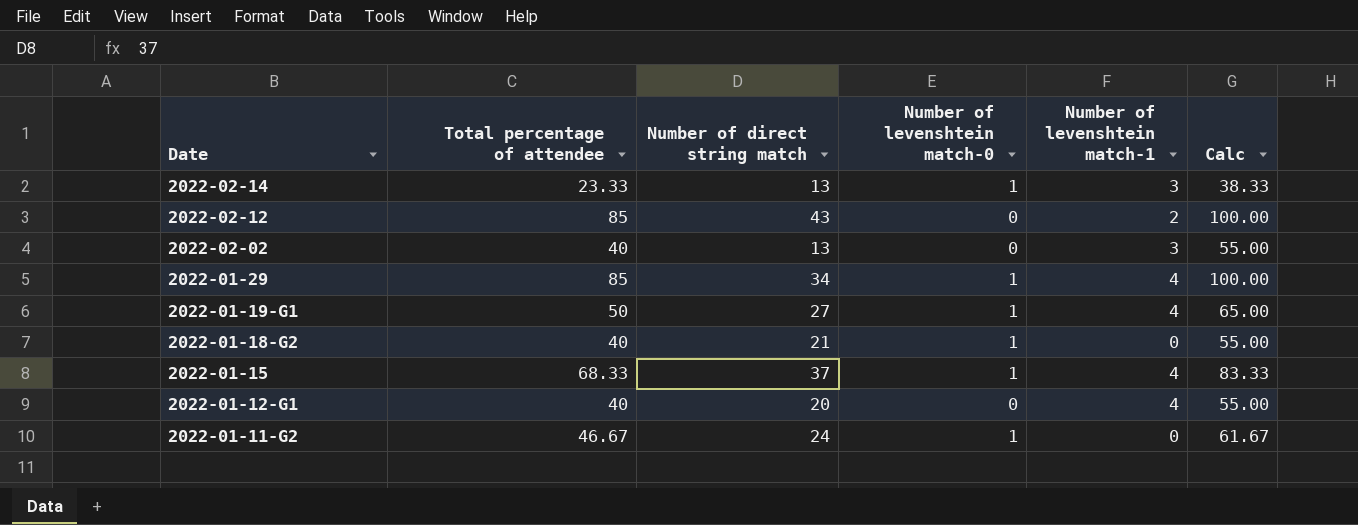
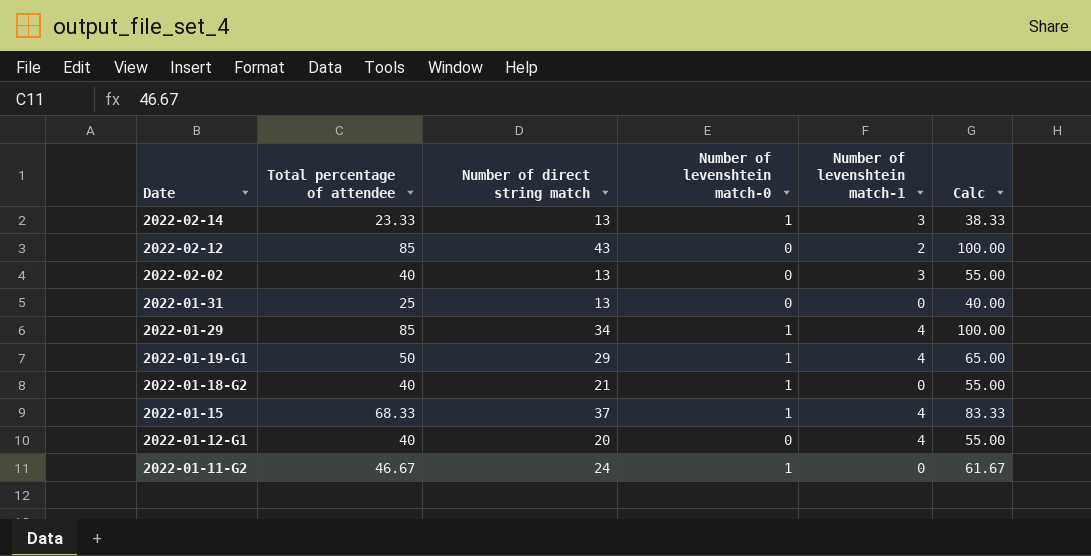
row 2022-01-31: none -> 25 | 13 | 0 | 0 | 40.00
2022-01-19-G1 | Number of direct string match: 27 -> 29

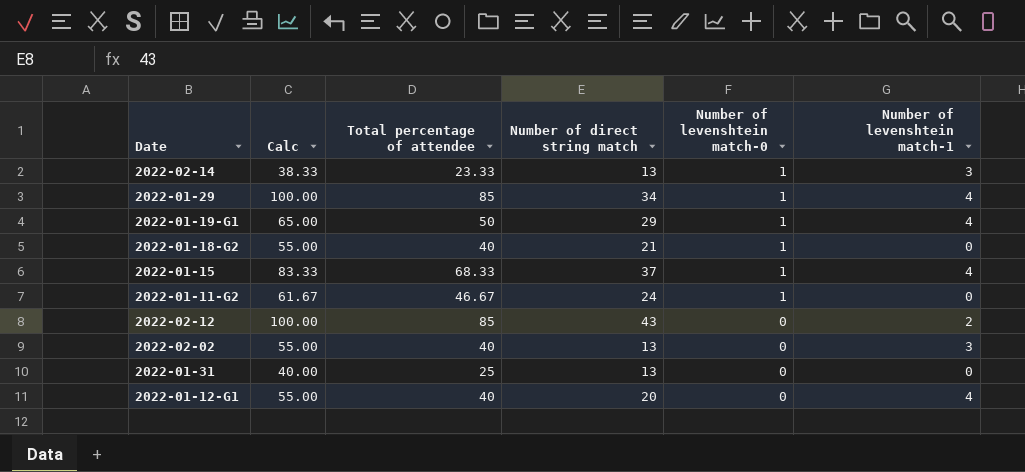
row order: Date descending -> Number of levenshtein match-0 descending
column Calc | position: 6 -> 2

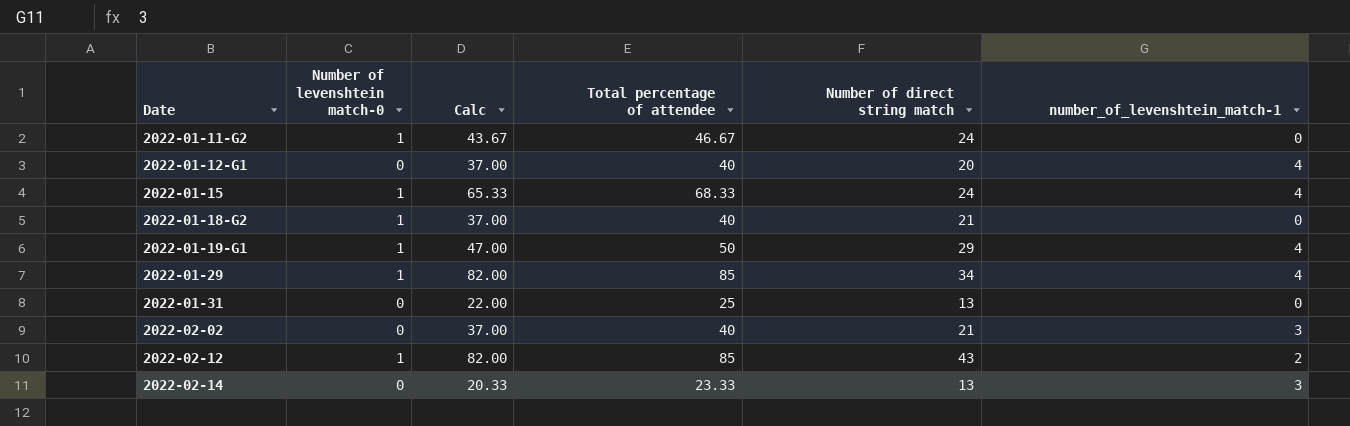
row order: Number of levenshtein match-0 descending -> Date ascending
column Number of levenshtein match-0 | position: 5 -> 2
column Calc | formula: [Total percentage of attendee] + 15 -> [Total percentage of attendee] - 3
column name: Number of levenshtein match-1 -> number_of_levenshtein_match-1
2022-01-15 | Number of direct string match: 37 -> 24
2022-02-02 | Number of direct string match: 13 -> 21
2022-02-12 | Number of levenshtein match-0: 0 -> 1
2022-02-14 | Number of levenshtein match-0: 1 -> 0

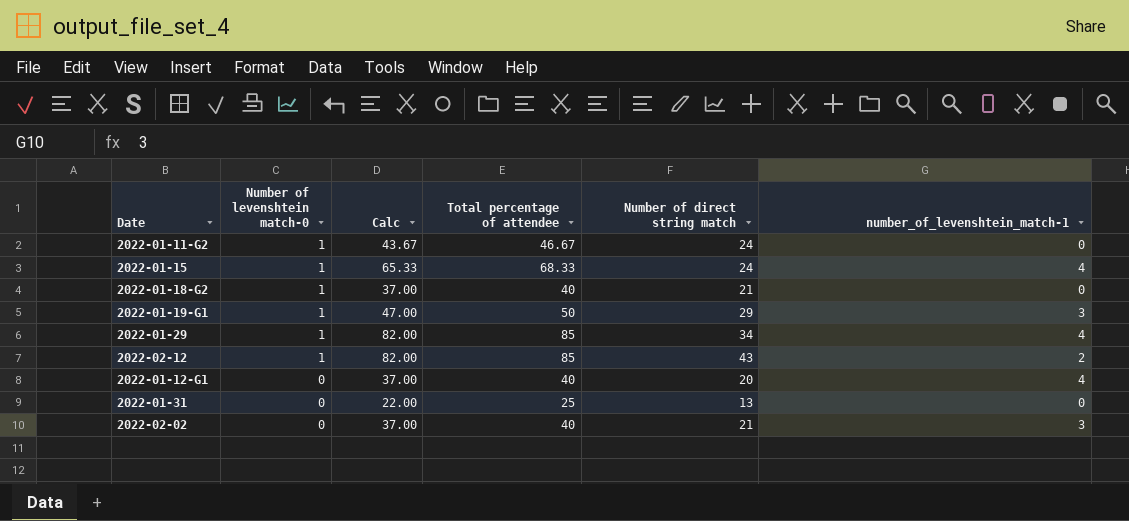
row order: Date ascending -> Number of levenshtein match-0 descending
row 2022-02-14: 0 | 20.33 | 23.33 | 13 | 3 -> none
2022-01-19-G1 | number_of_levenshtein_match-1: 4 -> 3

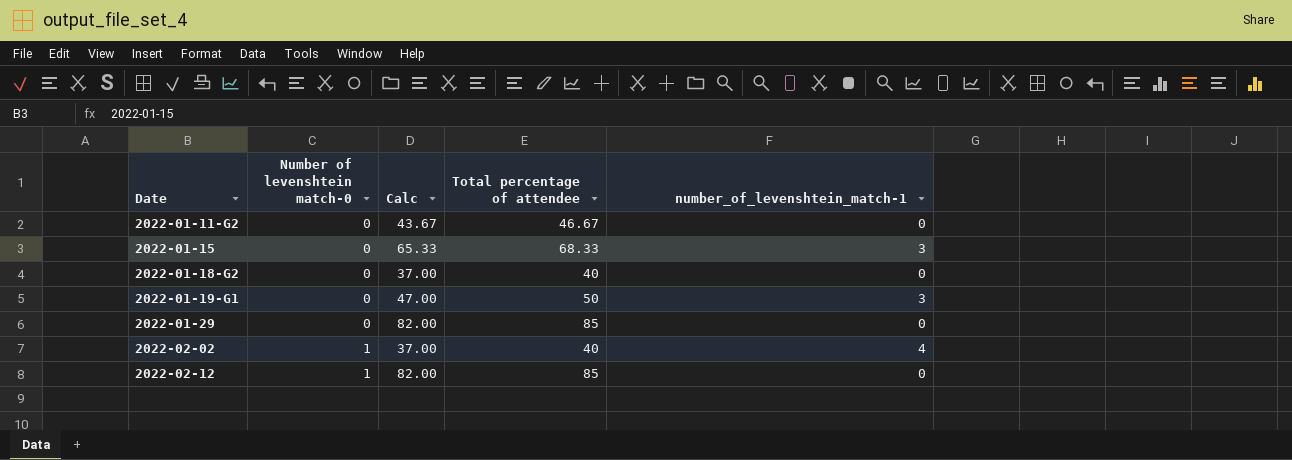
row order: Number of levenshtein match-0 descending -> Date ascending
column Number of direct string match | position: 5 -> none
row 2022-01-12-G1: 0 | 37.00 | 40 | 20 | 4 -> none
row 2022-01-31: 0 | 22.00 | 25 | 13 | 0 -> none
2022-01-11-G2 | Number of levenshtein match-0: 1 -> 0
2022-01-15 | Number of levenshtein match-0: 1 -> 0
2022-01-15 | number_of_levenshtein_match-1: 4 -> 3
2022-01-18-G2 | Number of levenshtein match-0: 1 -> 0
2022-01-19-G1 | Number of levenshtein match-0: 1 -> 0
2022-01-29 | Number of levenshtein match-0: 1 -> 0
2022-01-29 | number_of_levenshtein_match-1: 4 -> 0
2022-02-02 | Number of levenshtein match-0: 0 -> 1
2022-02-02 | number_of_levenshtein_match-1: 3 -> 4
2022-02-12 | number_of_levenshtein_match-1: 2 -> 0

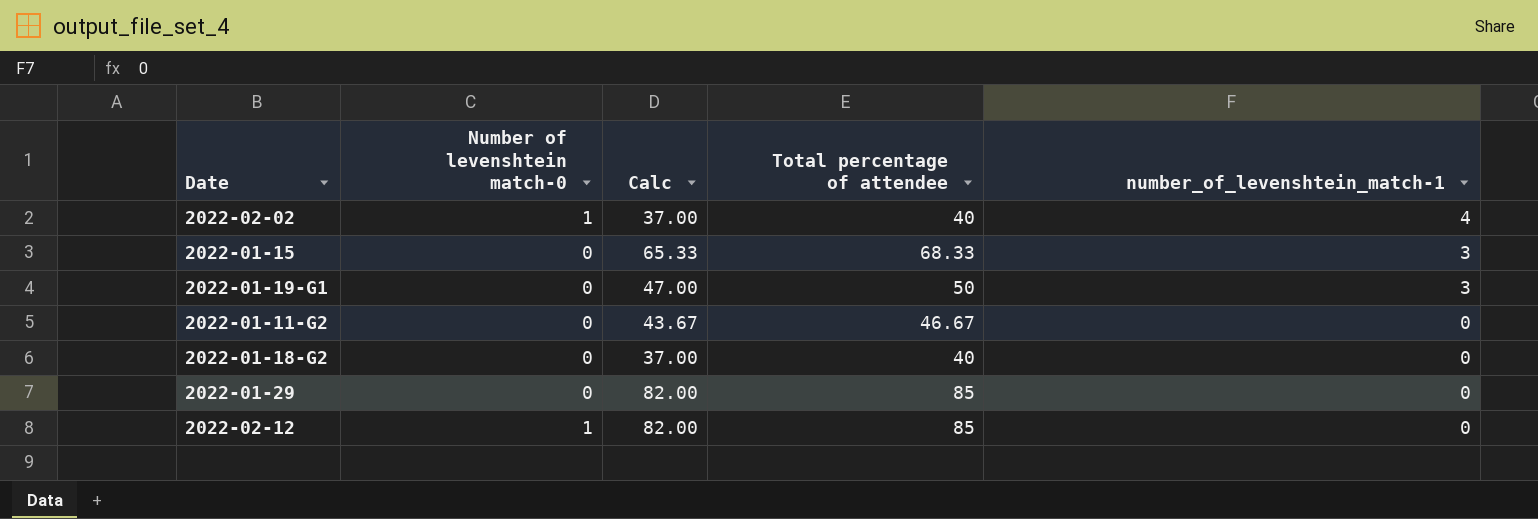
row order: Date ascending -> number_of_levenshtein_match-1 descending

